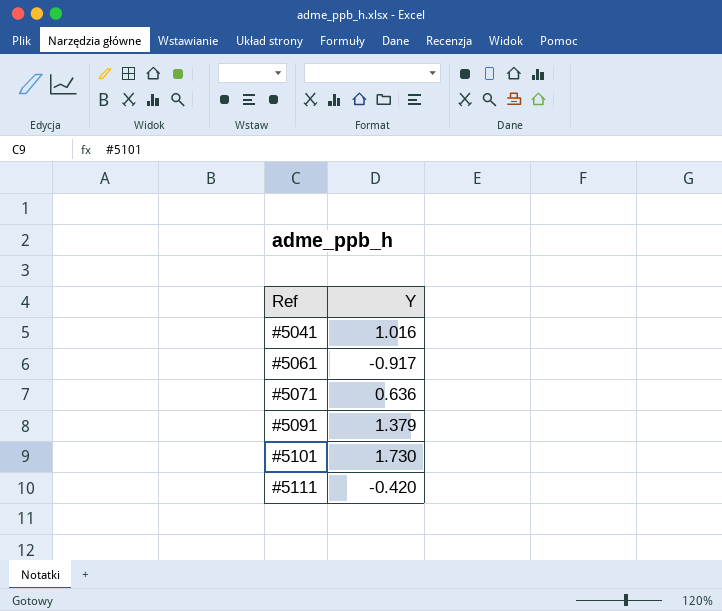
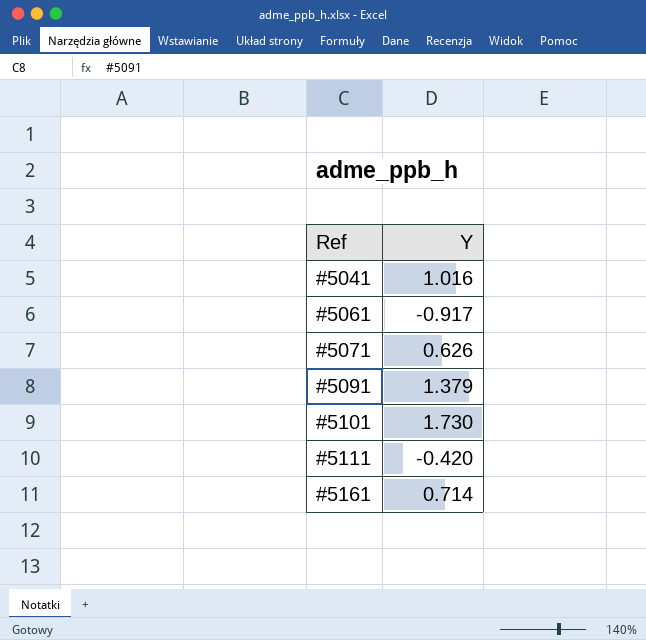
#5071 | Y: 0.636 -> 0.626
row #5161: none -> 0.714

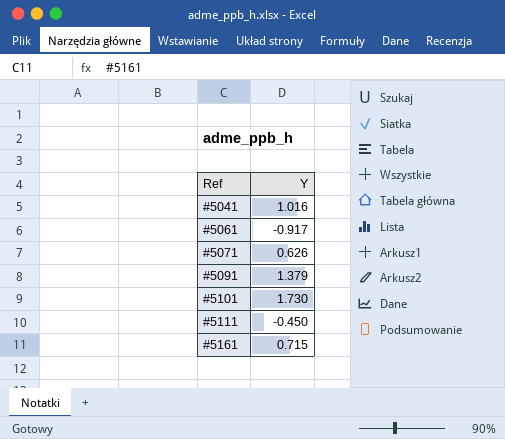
#5111 | Y: -0.420 -> -0.450
#5161 | Y: 0.714 -> 0.715

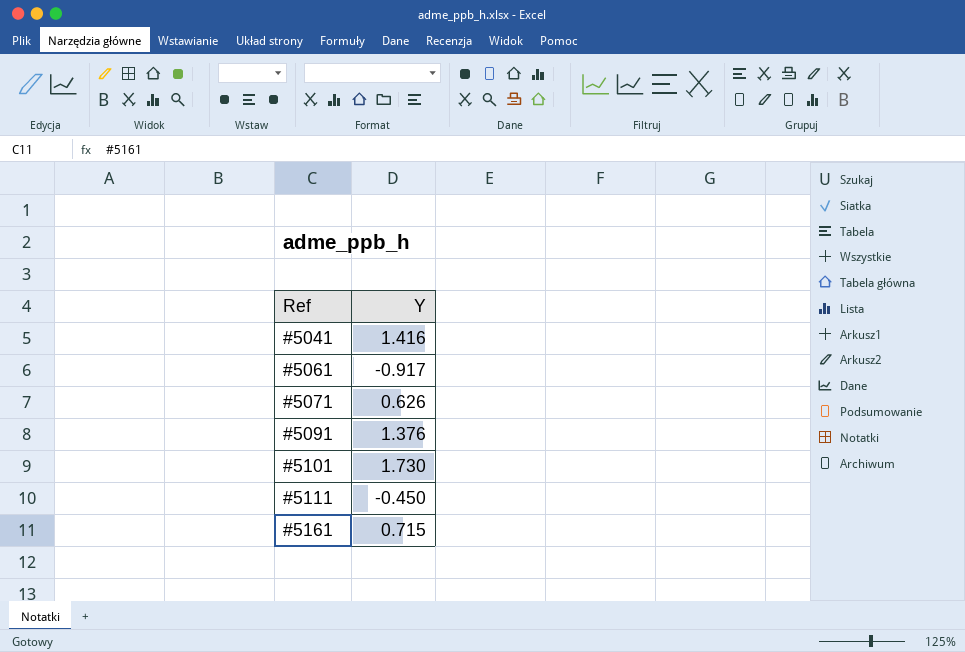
#5041 | Y: 1.016 -> 1.416
#5091 | Y: 1.379 -> 1.376

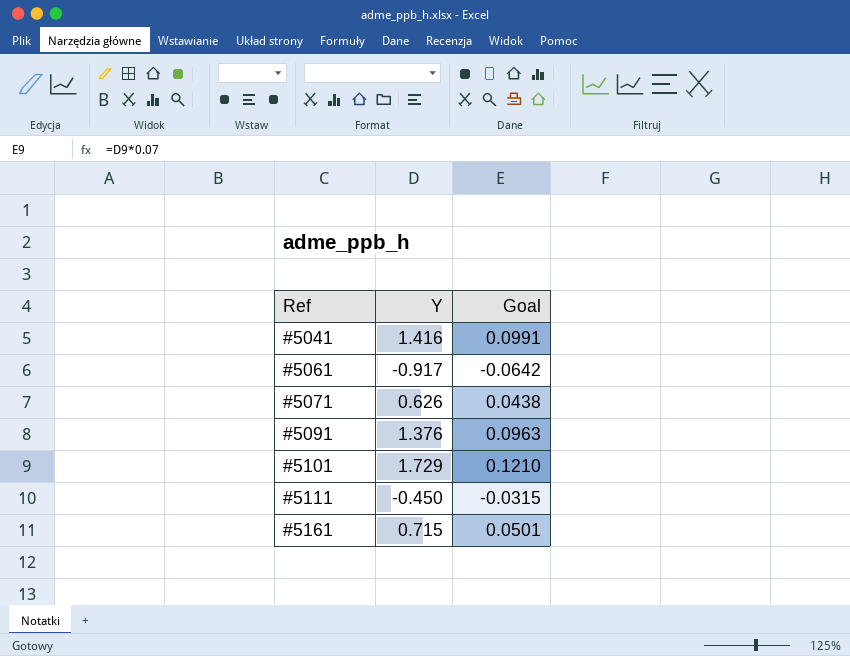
column Goal | formula: none -> [Y] * 0.07
#5101 | Y: 1.730 -> 1.729

